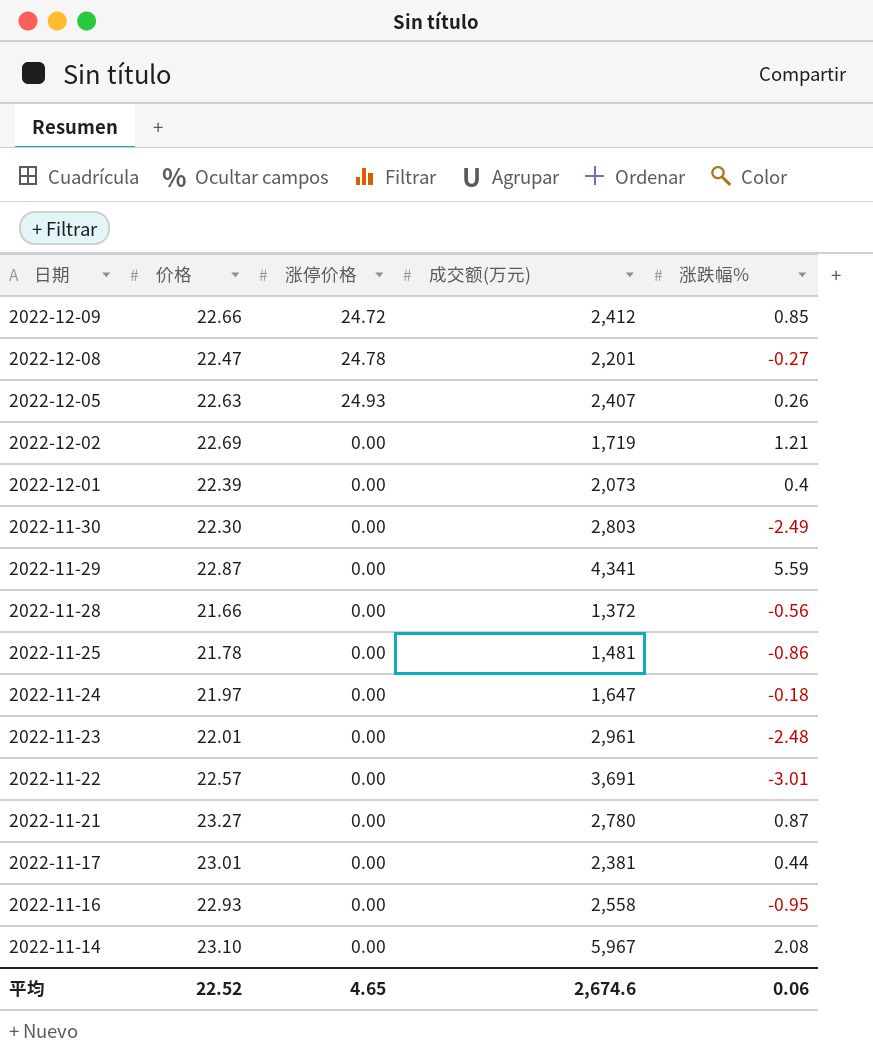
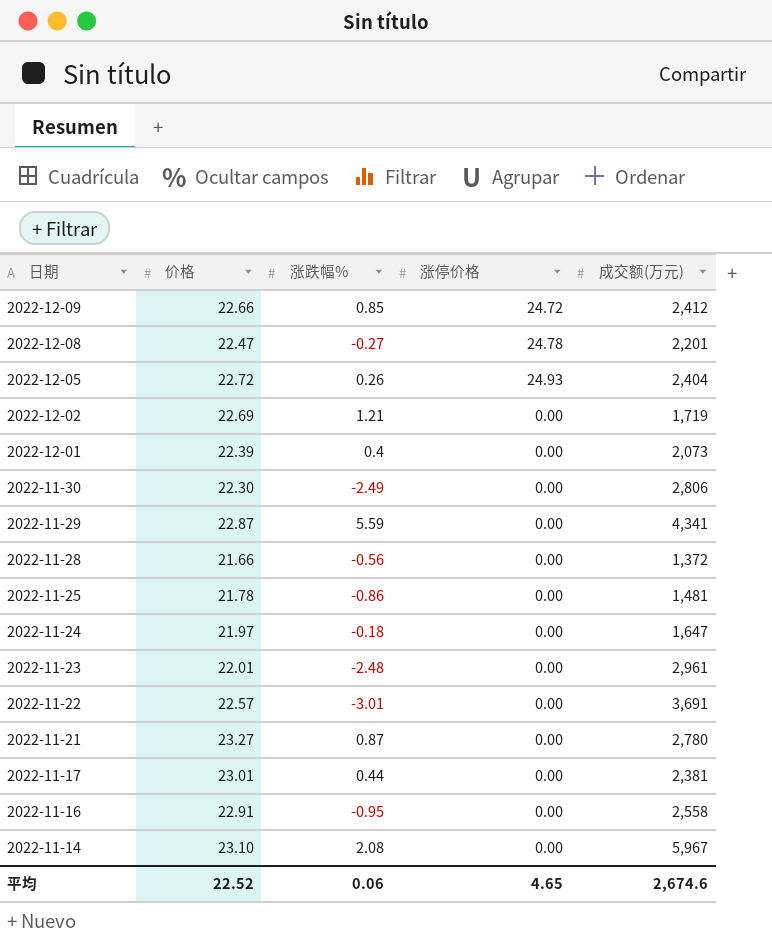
column 涨跌幅% | position: 5 -> 3
2022-12-05 | 价格: 22.63 -> 22.72
2022-12-05 | 成交额(万元): 2,407 -> 2,404
2022-11-30 | 成交额(万元): 2,803 -> 2,806
2022-11-16 | 价格: 22.93 -> 22.91

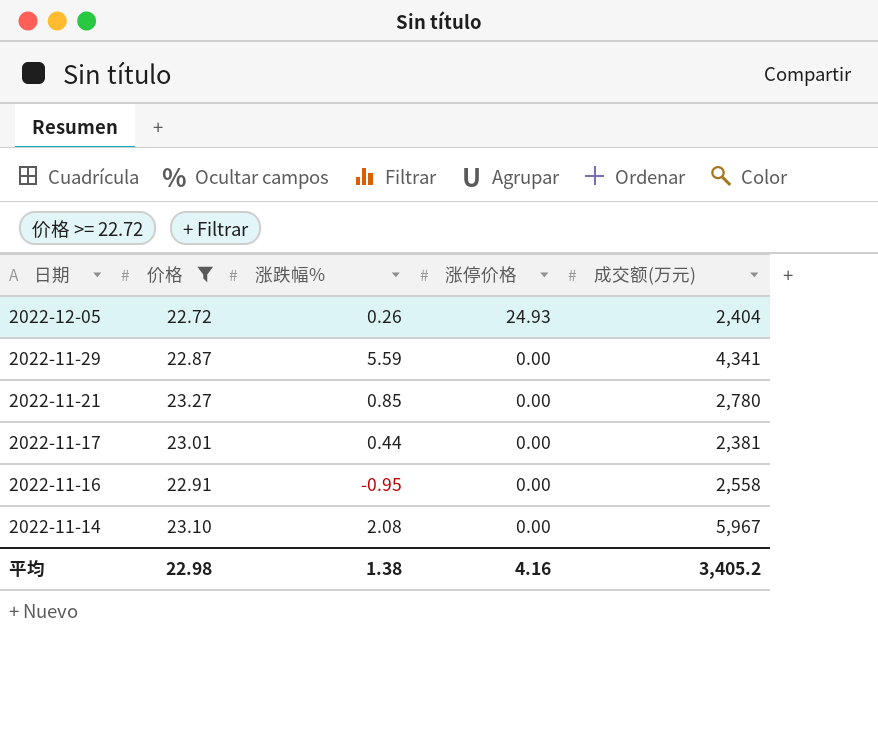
filter: none -> 价格 >= 22.72
2022-11-21 | 涨跌幅%: 0.87 -> 0.85
平均 | 价格: 22.52 -> 22.98
平均 | 涨跌幅%: 0.06 -> 1.38
平均 | 涨停价格: 4.65 -> 4.16
平均 | 成交额(万元): 2,674.6 -> 3,405.2

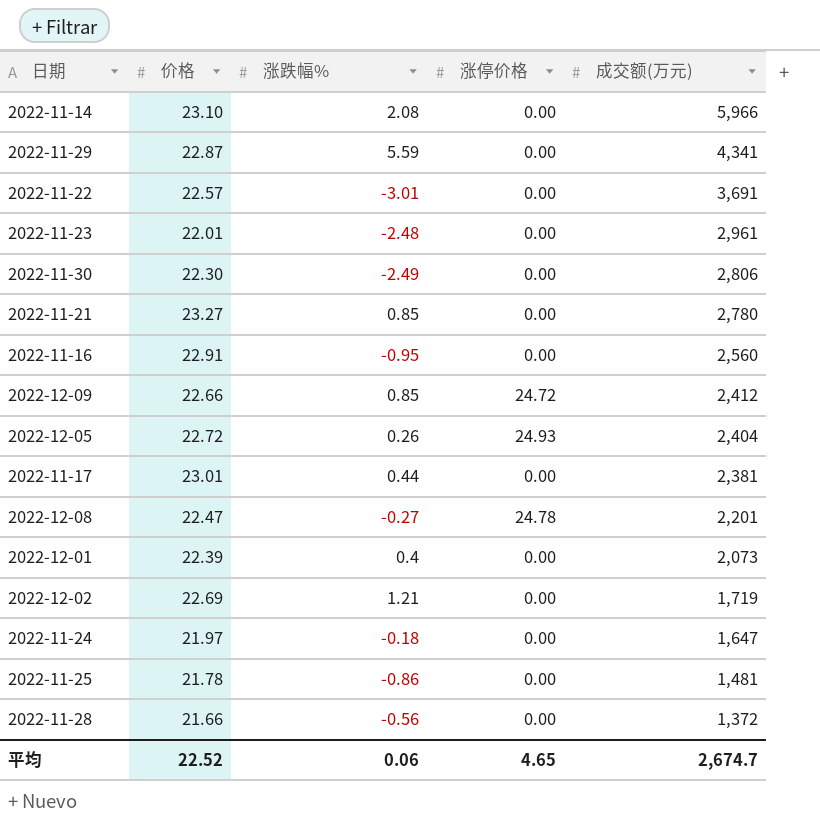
filter: 价格 >= 22.72 -> none
row order: 日期 descending -> 成交额(万元) descending
2022-11-14 | 成交额(万元): 5,967 -> 5,966
2022-11-16 | 成交额(万元): 2,558 -> 2,560
平均 | 价格: 22.98 -> 22.52
平均 | 涨跌幅%: 1.38 -> 0.06
平均 | 涨停价格: 4.16 -> 4.65
平均 | 成交额(万元): 3,405.2 -> 2,674.7

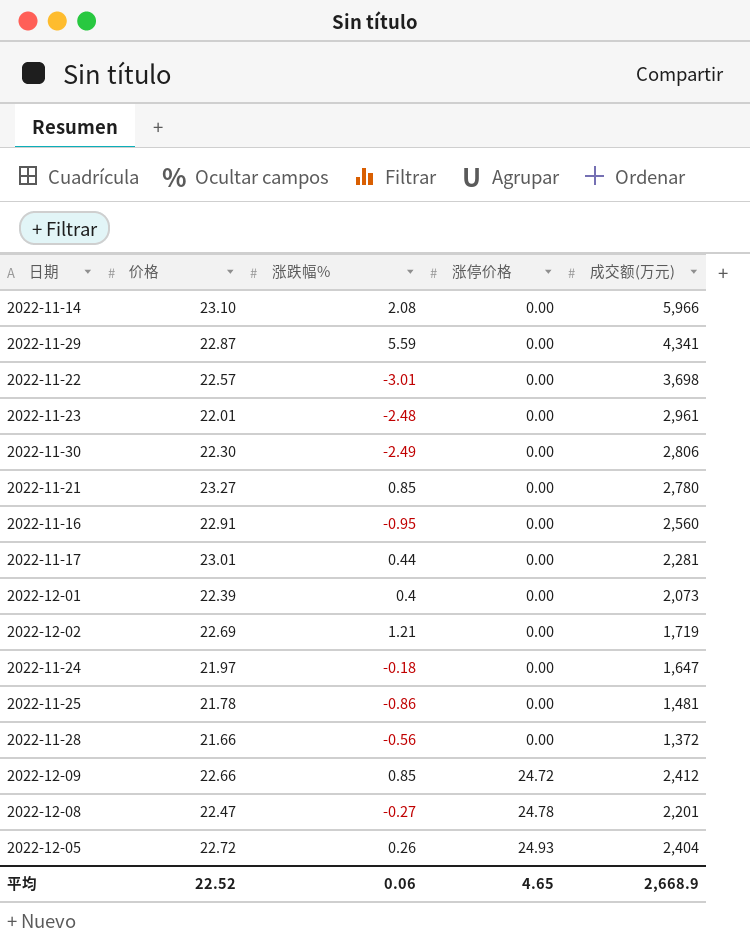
row order: 成交额(万元) descending -> 涨停价格 ascending
2022-11-22 | 成交额(万元): 3,691 -> 3,698
2022-11-17 | 成交额(万元): 2,381 -> 2,281
平均 | 成交额(万元): 2,674.7 -> 2,668.9

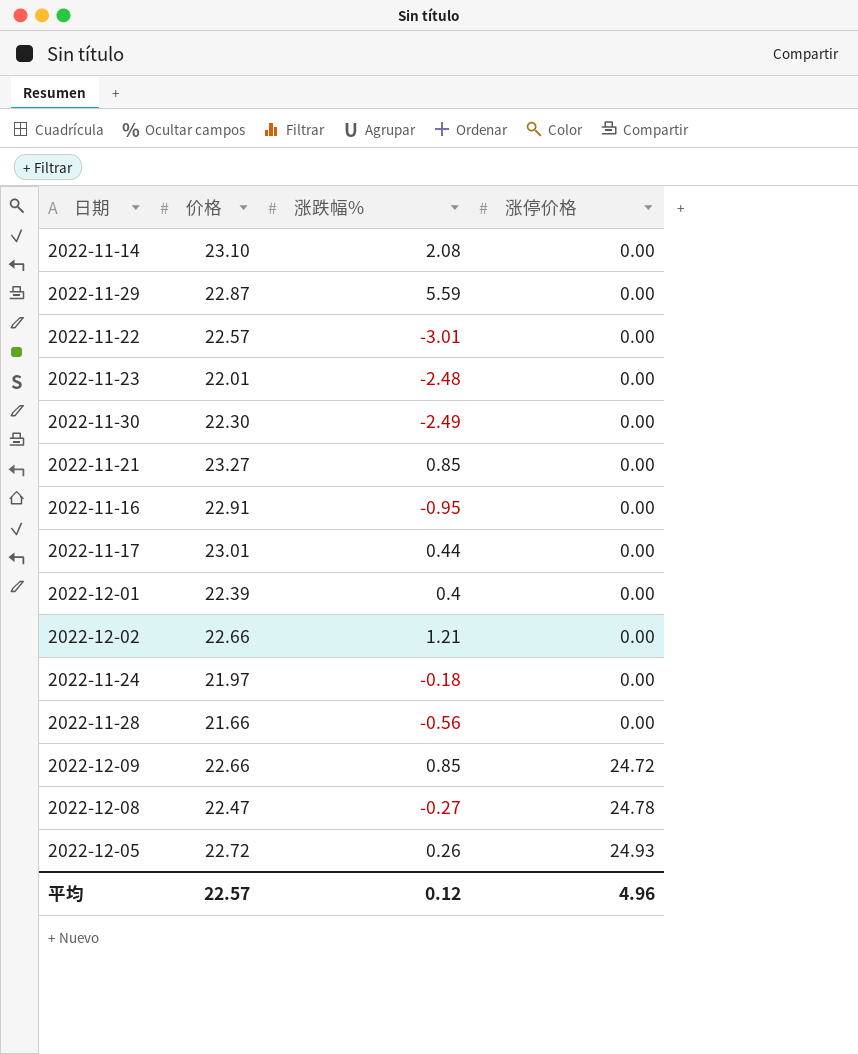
column 成交额(万元) | position: 5 -> none
row 2022-11-25: 21.78 | -0.86 | 0.00 | 1,481 -> none
2022-12-02 | 价格: 22.69 -> 22.66
平均 | 价格: 22.52 -> 22.57
平均 | 涨跌幅%: 0.06 -> 0.12
平均 | 涨停价格: 4.65 -> 4.96

